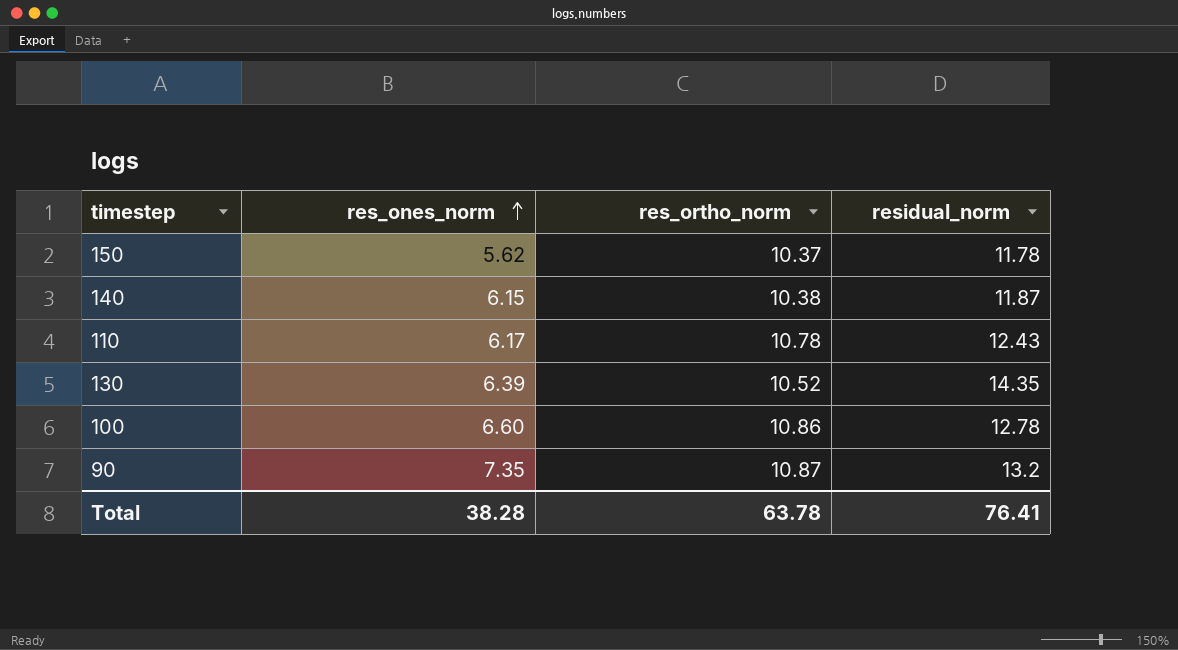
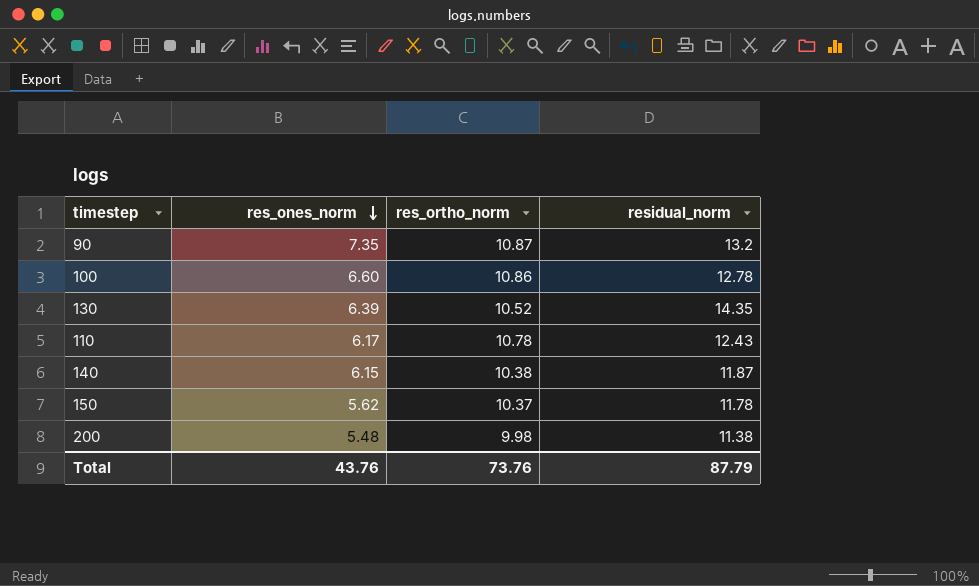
row order: res_ones_norm ascending -> res_ones_norm descending
row 200: none -> 5.48 | 9.98 | 11.38
Total | res_ones_norm: 38.28 -> 43.76
Total | res_ortho_norm: 63.78 -> 73.76
Total | residual_norm: 76.41 -> 87.79

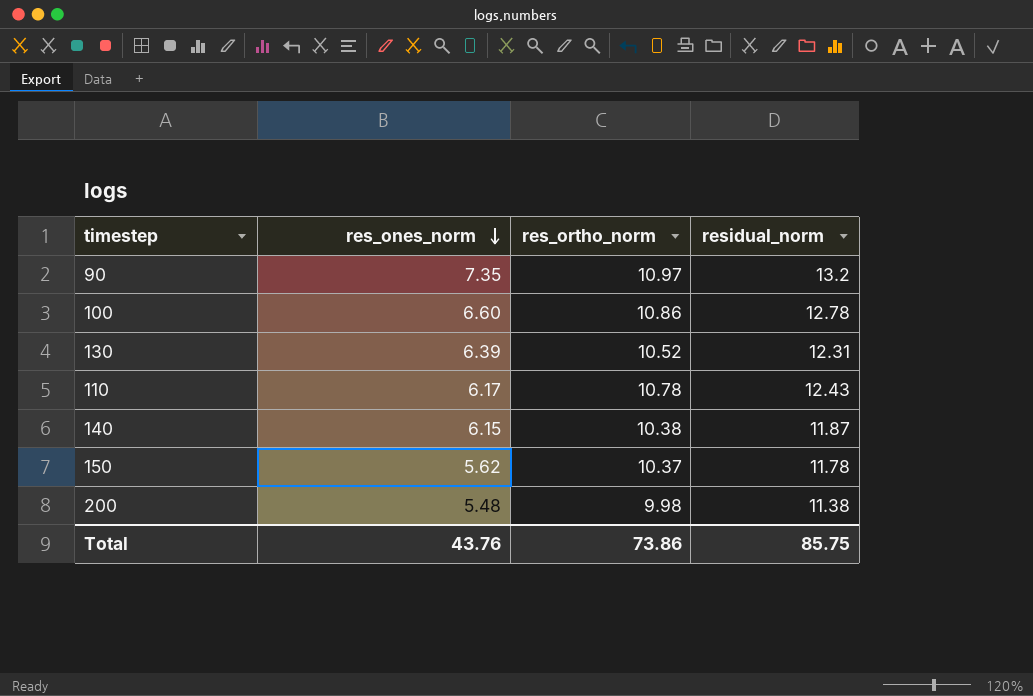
90 | res_ortho_norm: 10.87 -> 10.97
130 | residual_norm: 14.35 -> 12.31
Total | res_ortho_norm: 73.76 -> 73.86
Total | residual_norm: 87.79 -> 85.75

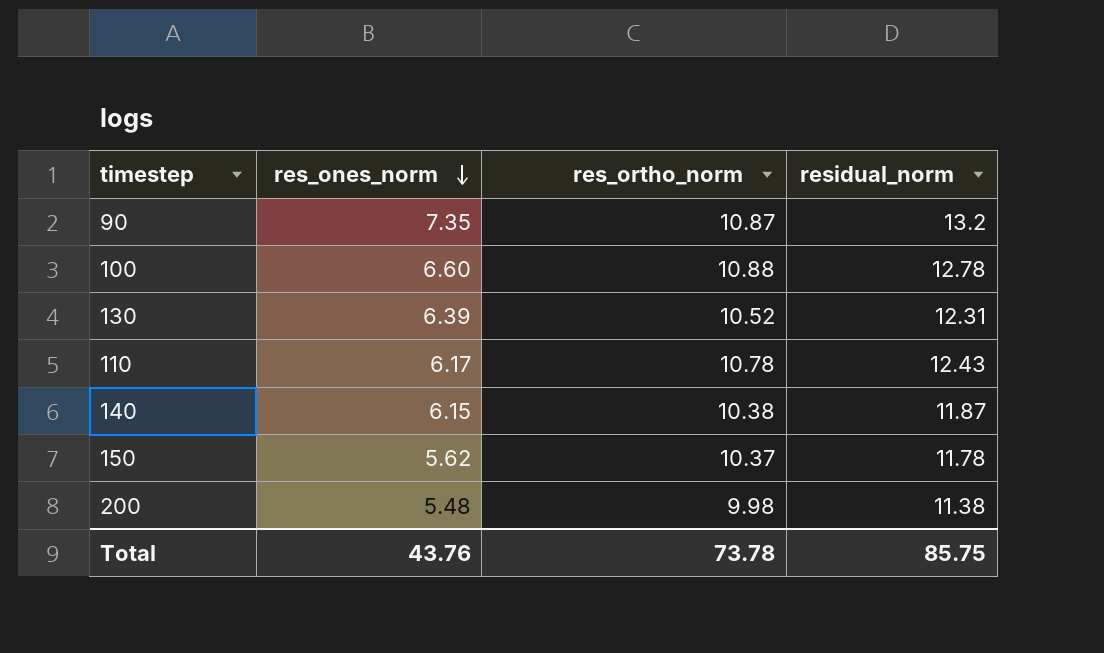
90 | res_ortho_norm: 10.97 -> 10.87
100 | res_ortho_norm: 10.86 -> 10.88
Total | res_ortho_norm: 73.86 -> 73.78

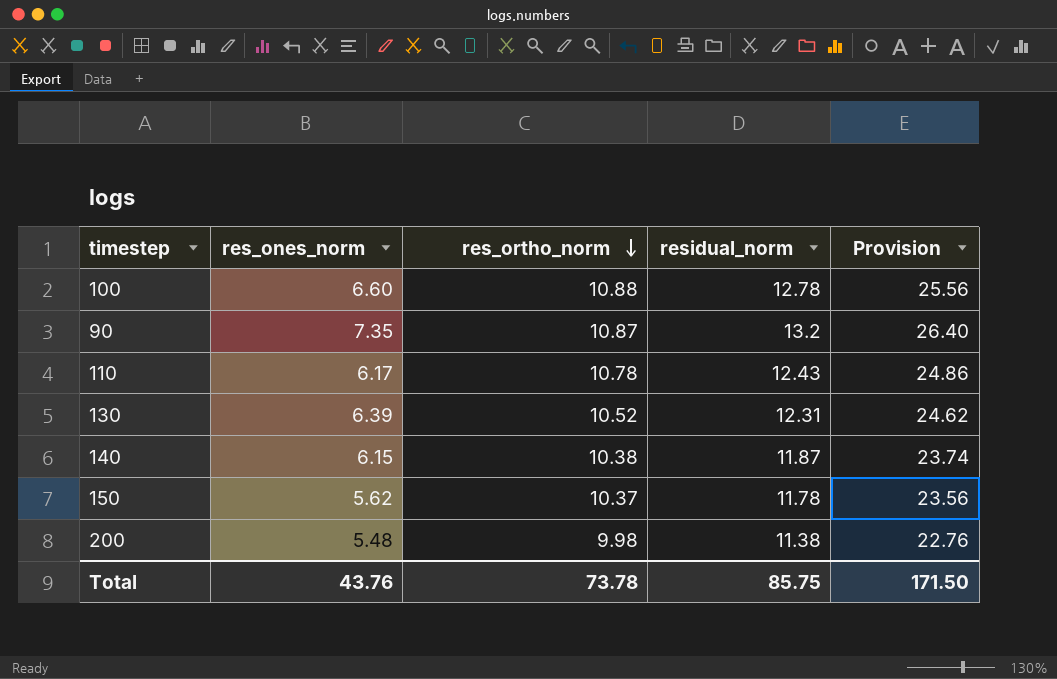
row order: res_ones_norm descending -> res_ortho_norm descending
column Provision | formula: none -> [residual_norm] * 2

